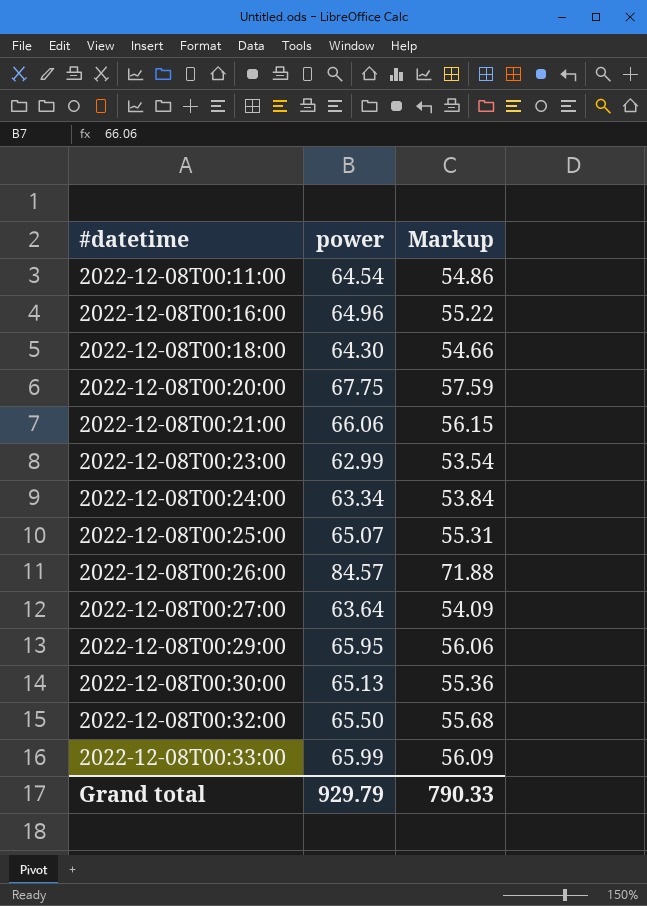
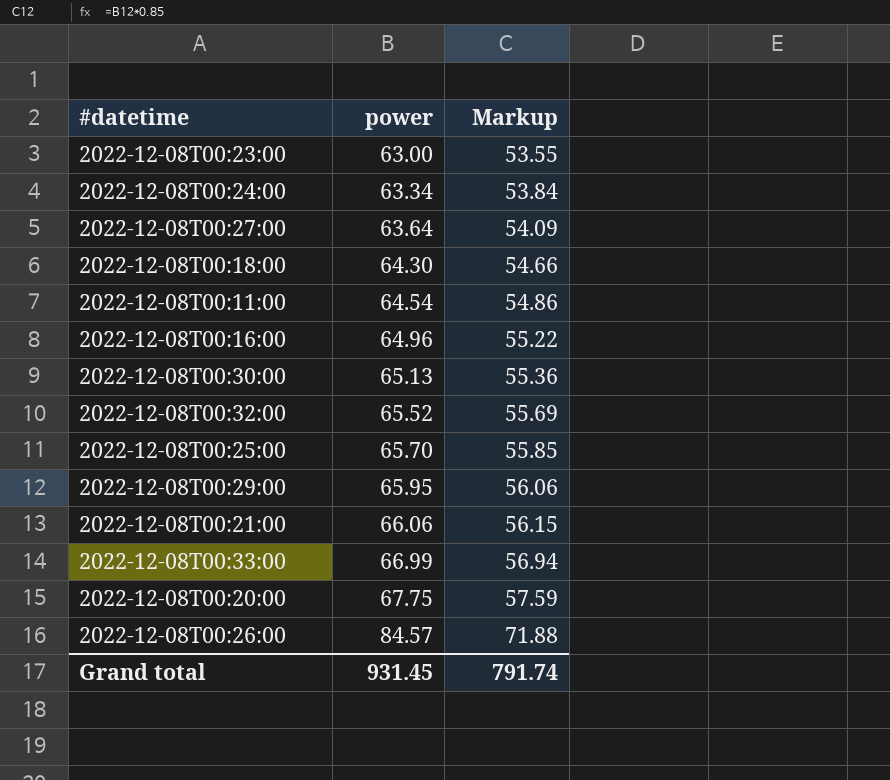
row order: #datetime ascending -> power ascending
2022-12-08T00:23:00 | power: 62.99 -> 63.00
2022-12-08T00:23:00 | Markup: 53.54 -> 53.55
2022-12-08T00:32:00 | power: 65.50 -> 65.52
2022-12-08T00:32:00 | Markup: 55.68 -> 55.69
2022-12-08T00:25:00 | power: 65.07 -> 65.70
2022-12-08T00:25:00 | Markup: 55.31 -> 55.85
2022-12-08T00:33:00 | power: 65.99 -> 66.99
2022-12-08T00:33:00 | Markup: 56.09 -> 56.94
Grand total | power: 929.79 -> 931.45
Grand total | Markup: 790.33 -> 791.74

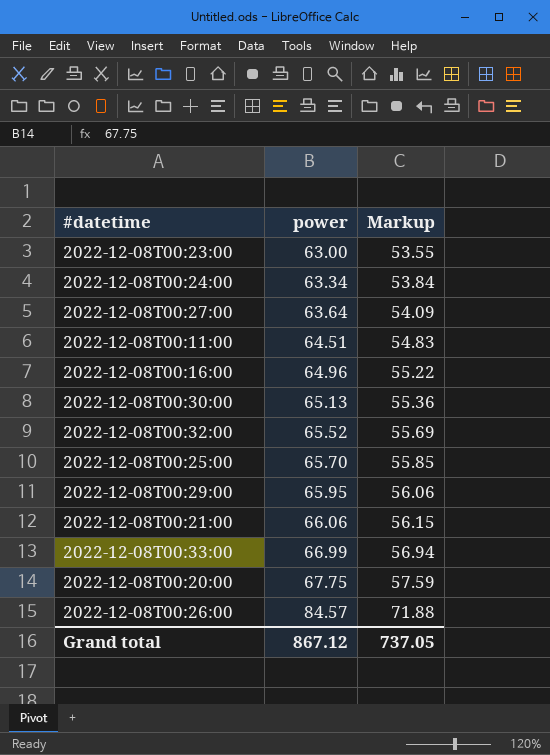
row 2022-12-08T00:18:00: 64.30 | 54.66 -> none
2022-12-08T00:11:00 | power: 64.54 -> 64.51
2022-12-08T00:11:00 | Markup: 54.86 -> 54.83
Grand total | power: 931.45 -> 867.12
Grand total | Markup: 791.74 -> 737.05

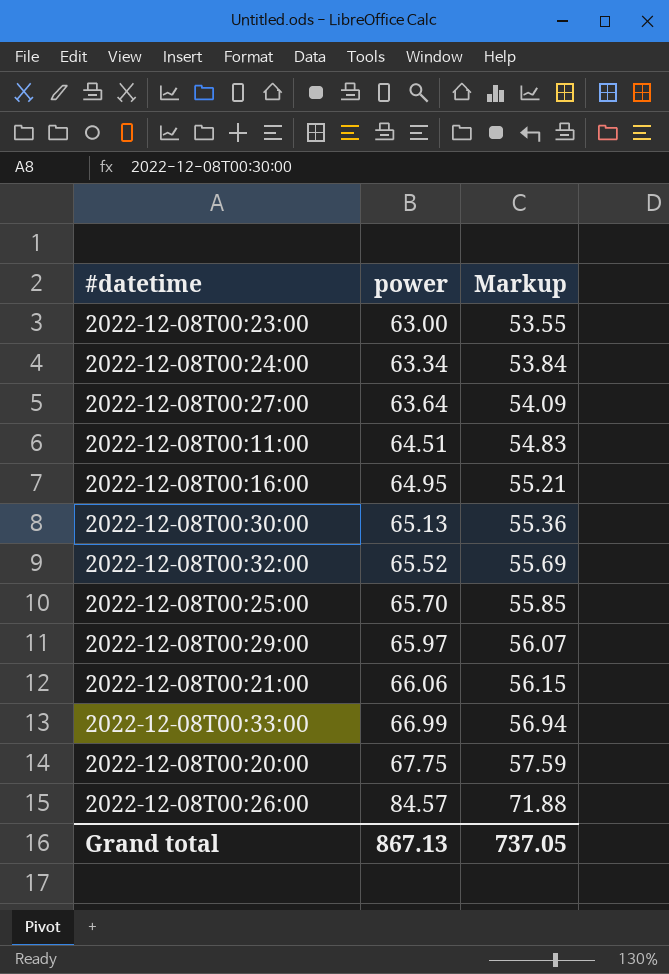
2022-12-08T00:16:00 | power: 64.96 -> 64.95
2022-12-08T00:16:00 | Markup: 55.22 -> 55.21
2022-12-08T00:29:00 | power: 65.95 -> 65.97
2022-12-08T00:29:00 | Markup: 56.06 -> 56.07
Grand total | power: 867.12 -> 867.13

